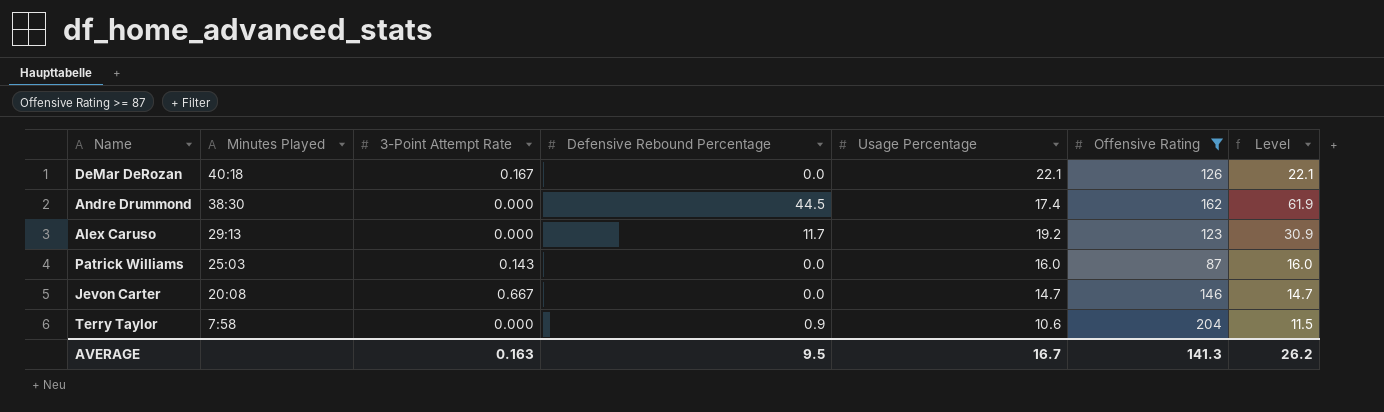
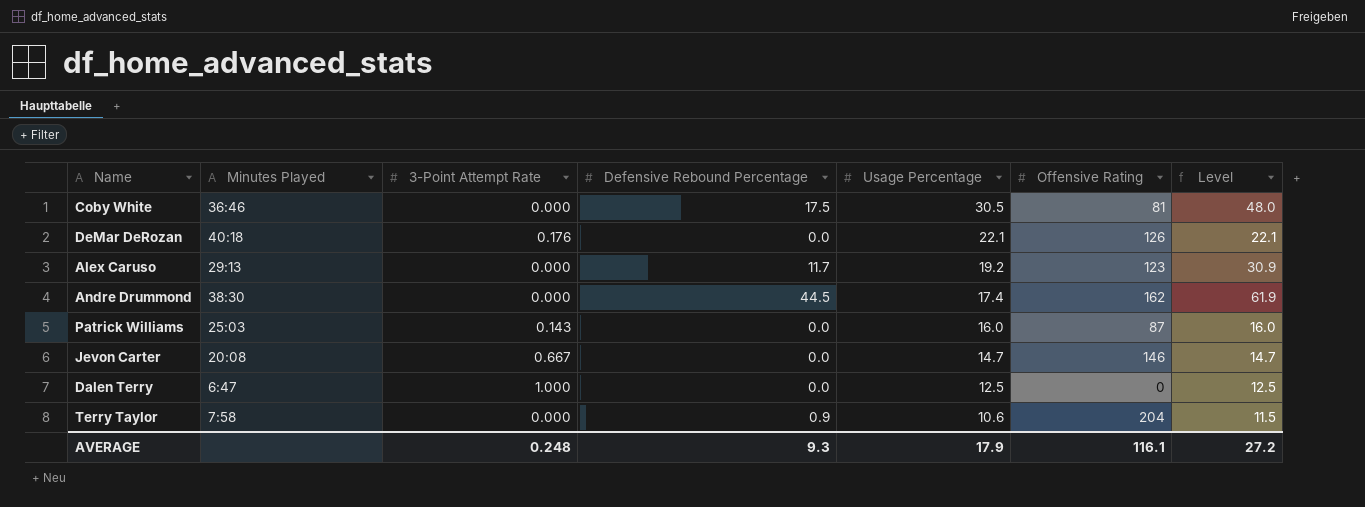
filter: Offensive Rating >= 87 -> none
row order: Minutes Played descending -> Usage Percentage descending
DeMar DeRozan | 3-Point Attempt Rate: 0.167 -> 0.176
AVERAGE | 3-Point Attempt Rate: 0.163 -> 0.248
AVERAGE | Defensive Rebound Percentage: 9.5 -> 9.3
AVERAGE | Usage Percentage: 16.7 -> 17.9
AVERAGE | Offensive Rating: 141.3 -> 116.1
AVERAGE | Level: 26.2 -> 27.2

